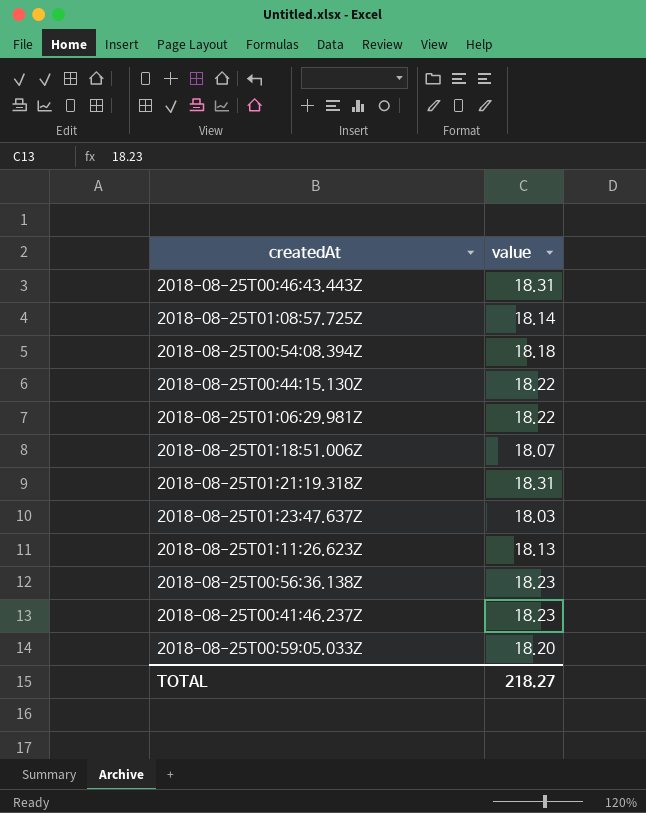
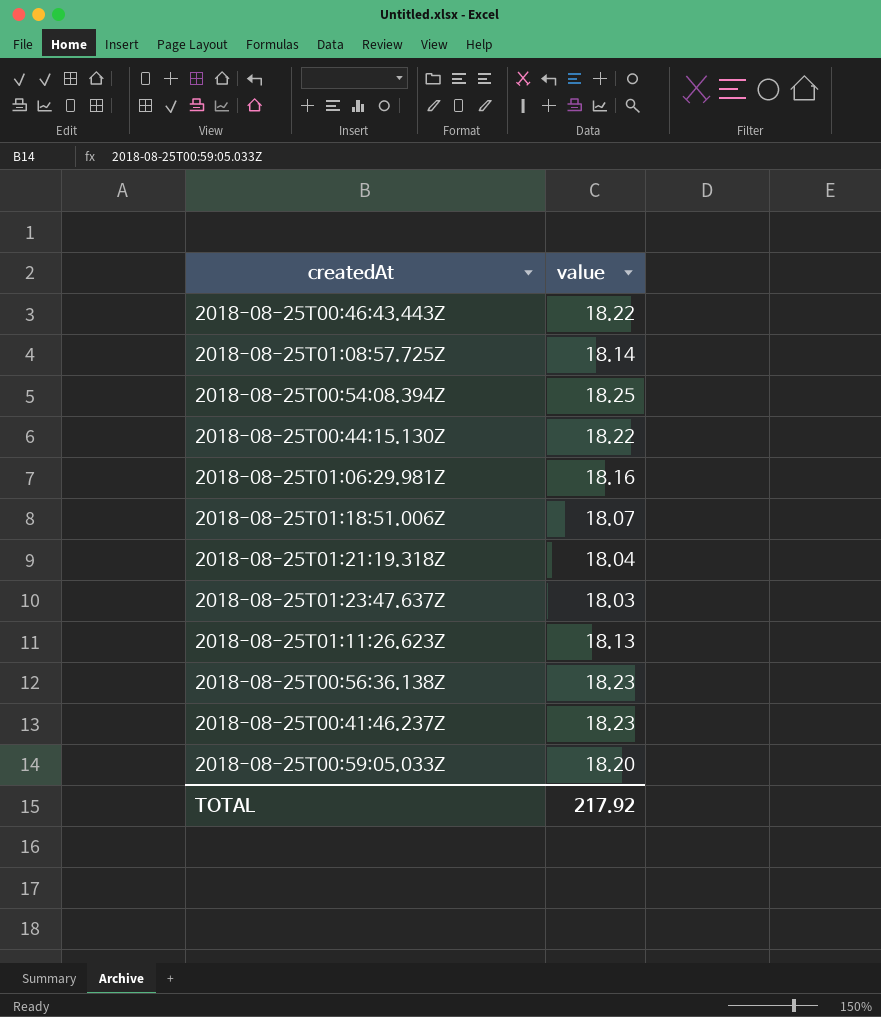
2018-08-25T00:46:43.443Z | value: 18.31 -> 18.22
2018-08-25T00:54:08.394Z | value: 18.18 -> 18.25
2018-08-25T01:06:29.981Z | value: 18.22 -> 18.16
2018-08-25T01:21:19.318Z | value: 18.31 -> 18.04
TOTAL | value: 218.27 -> 217.92

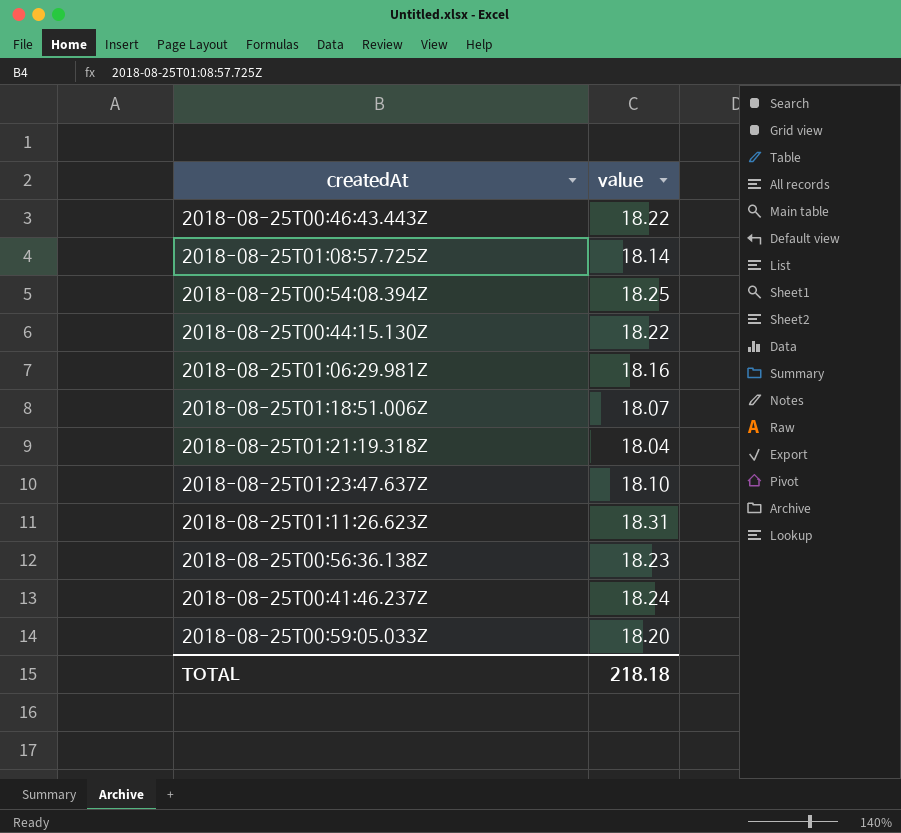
2018-08-25T01:23:47.637Z | value: 18.03 -> 18.10
2018-08-25T01:11:26.623Z | value: 18.13 -> 18.31
2018-08-25T00:41:46.237Z | value: 18.23 -> 18.24
TOTAL | value: 217.92 -> 218.18

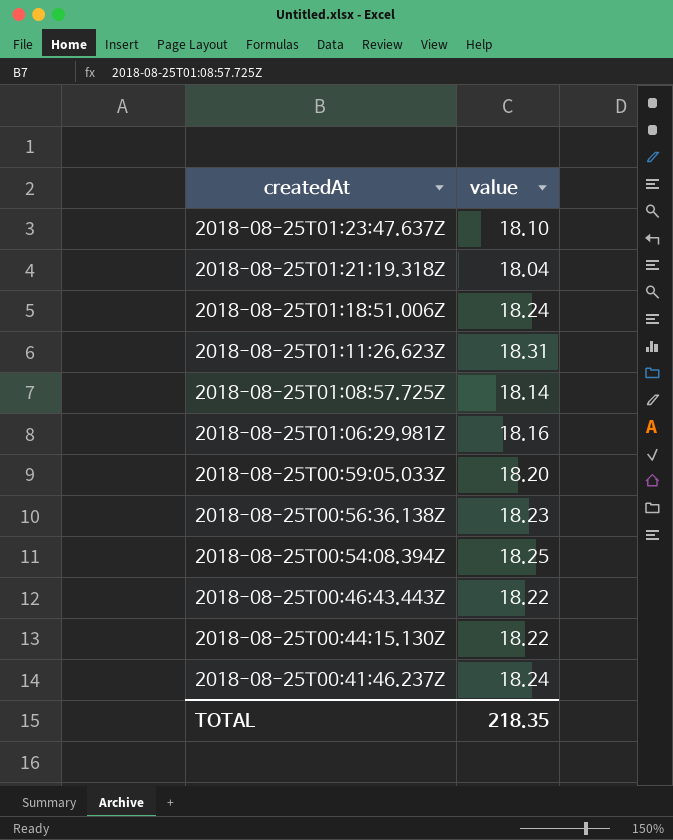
row order: none -> createdAt descending
2018-08-25T01:18:51.006Z | value: 18.07 -> 18.24
TOTAL | value: 218.18 -> 218.35

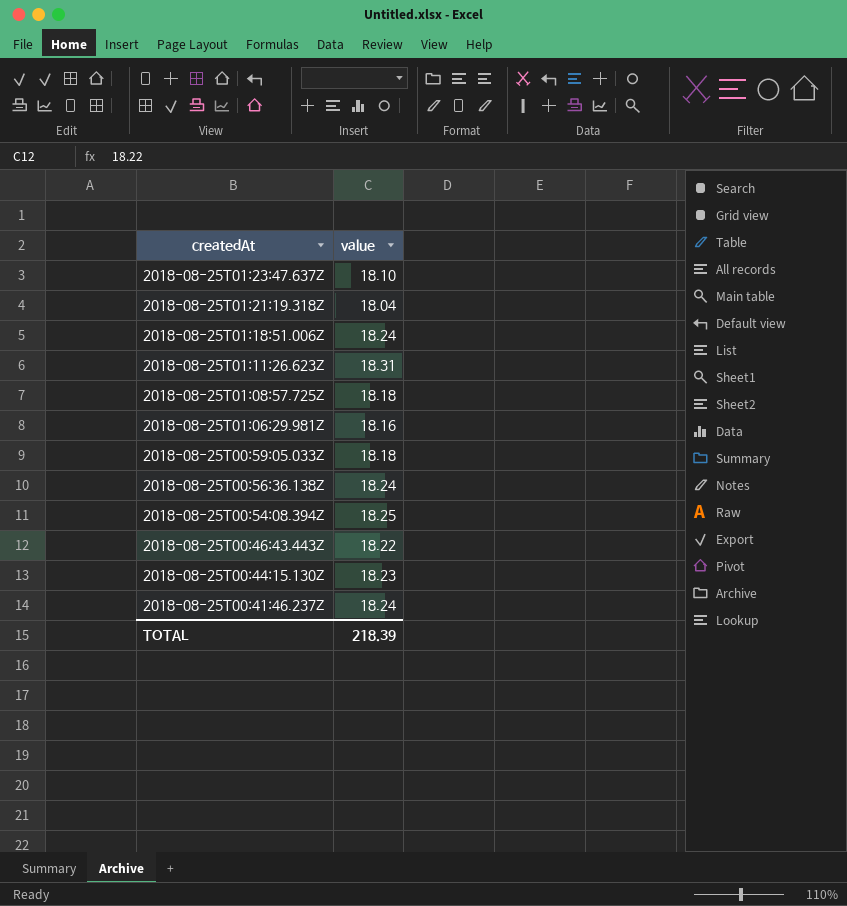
2018-08-25T01:08:57.725Z | value: 18.14 -> 18.18
2018-08-25T00:59:05.033Z | value: 18.20 -> 18.18
2018-08-25T00:56:36.138Z | value: 18.23 -> 18.24
2018-08-25T00:44:15.130Z | value: 18.22 -> 18.23
TOTAL | value: 218.35 -> 218.39

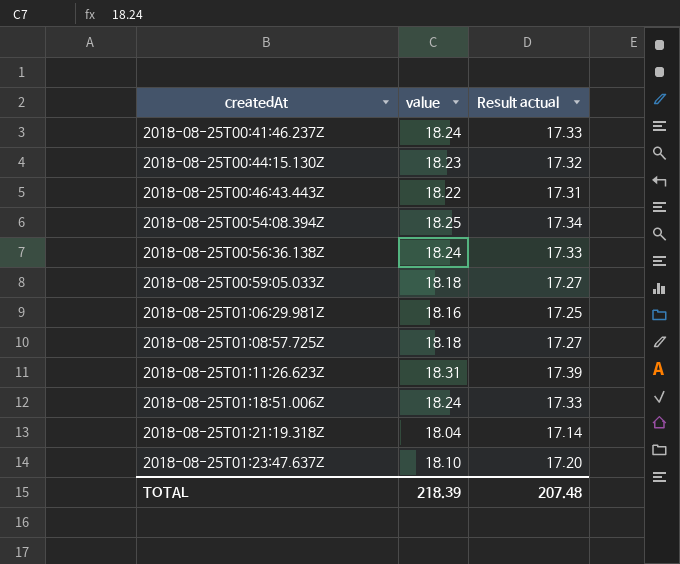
row order: createdAt descending -> createdAt ascending
column Result actual | formula: none -> [value] * 0.95

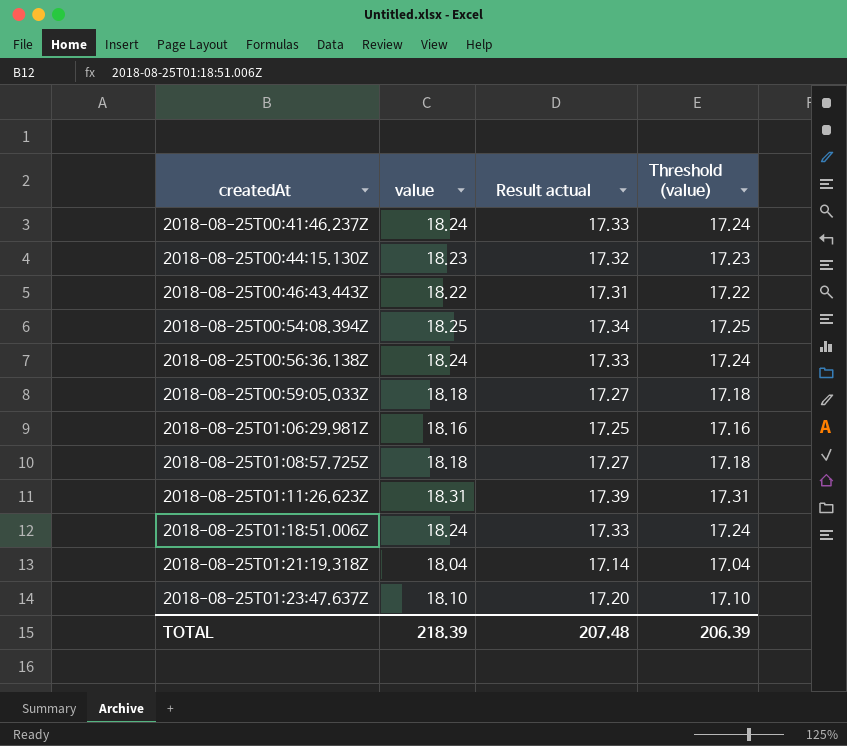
column Threshold (value) | formula: none -> [value] - 1

